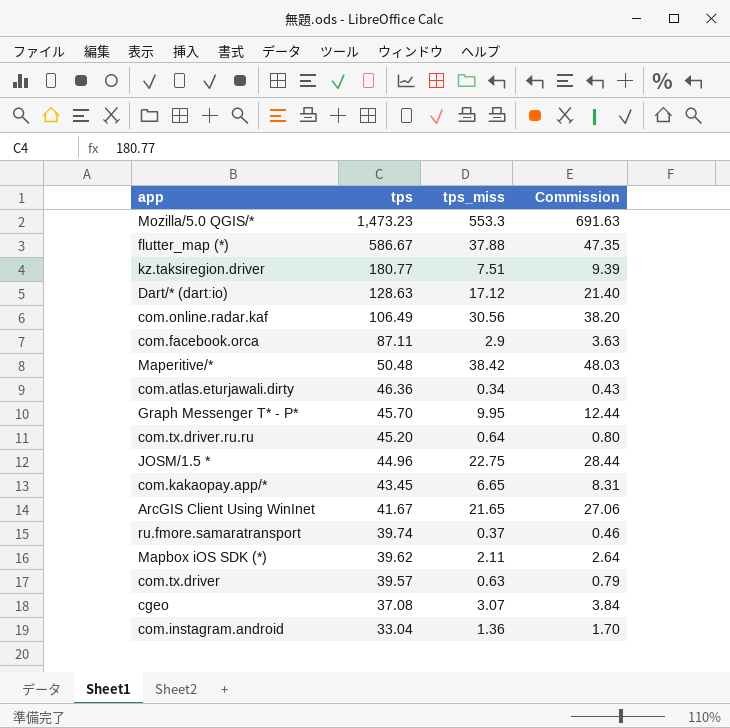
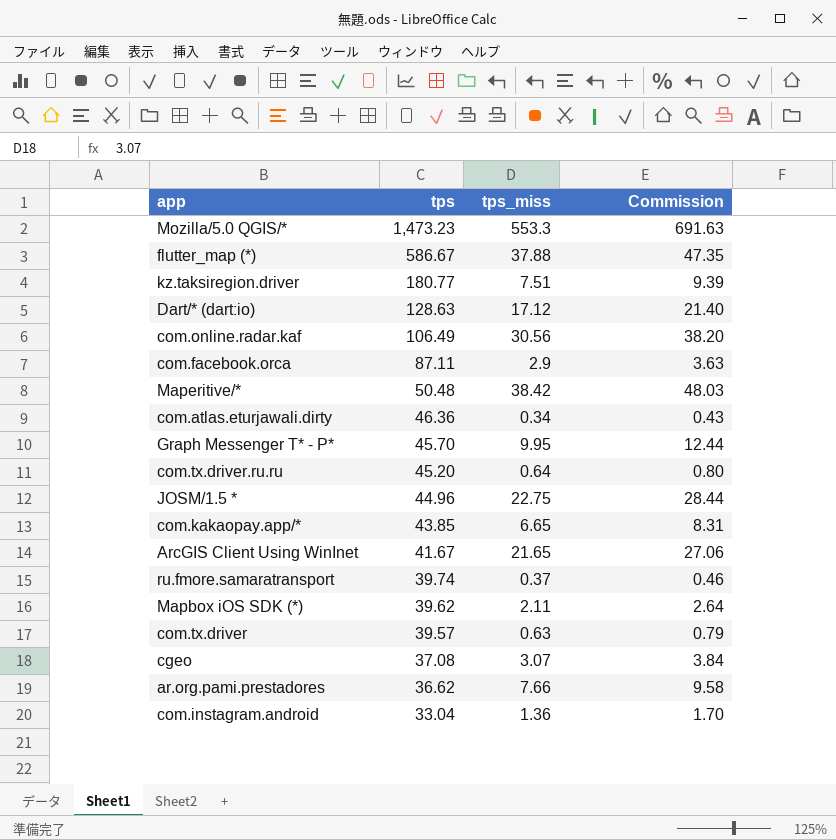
com.kakaopay.app/* | tps: 43.45 -> 43.85
row ar.org.pami.prestadores: none -> 36.62 | 7.66 | 9.58

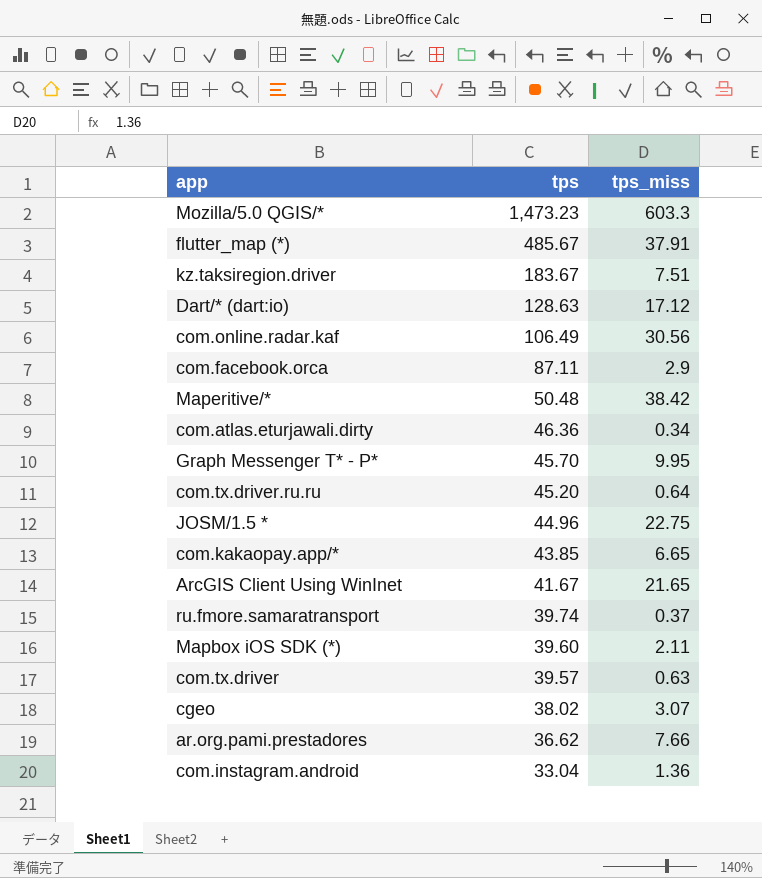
column Commission | formula: [tps_miss] * 1.25 -> none
Mozilla/5.0 QGIS/* | tps_miss: 553.3 -> 603.3
flutter_map (*) | tps: 586.67 -> 485.67
flutter_map (*) | tps_miss: 37.88 -> 37.91
kz.taksiregion.driver | tps: 180.77 -> 183.67
Mapbox iOS SDK (*) | tps: 39.62 -> 39.60
cgeo | tps: 37.08 -> 38.02

